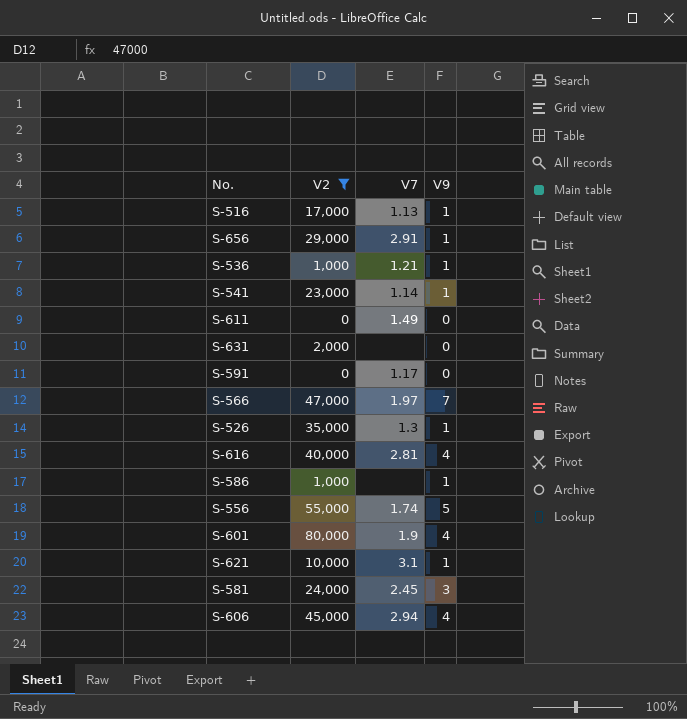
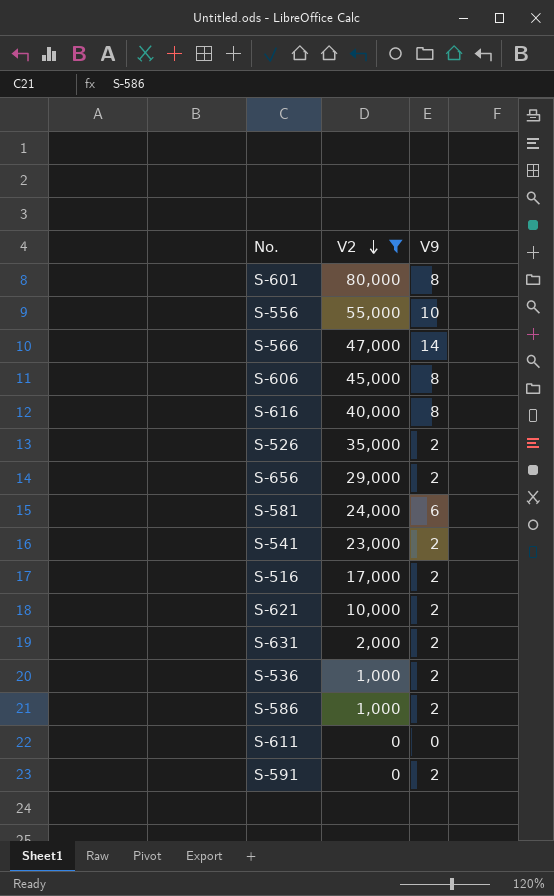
row order: none -> V2 descending
column V7 | position: 3 -> none
S-601 | V9: 4 -> 8
S-556 | V9: 5 -> 10
S-566 | V9: 7 -> 14
S-606 | V9: 4 -> 8
S-616 | V9: 4 -> 8
S-526 | V9: 1 -> 2
S-656 | V9: 1 -> 2
S-581 | V9: 3 -> 6
S-541 | V9: 1 -> 2
S-516 | V9: 1 -> 2
S-621 | V9: 1 -> 2
S-631 | V9: 0 -> 2
S-536 | V9: 1 -> 2
S-586 | V9: 1 -> 2
S-591 | V9: 0 -> 2

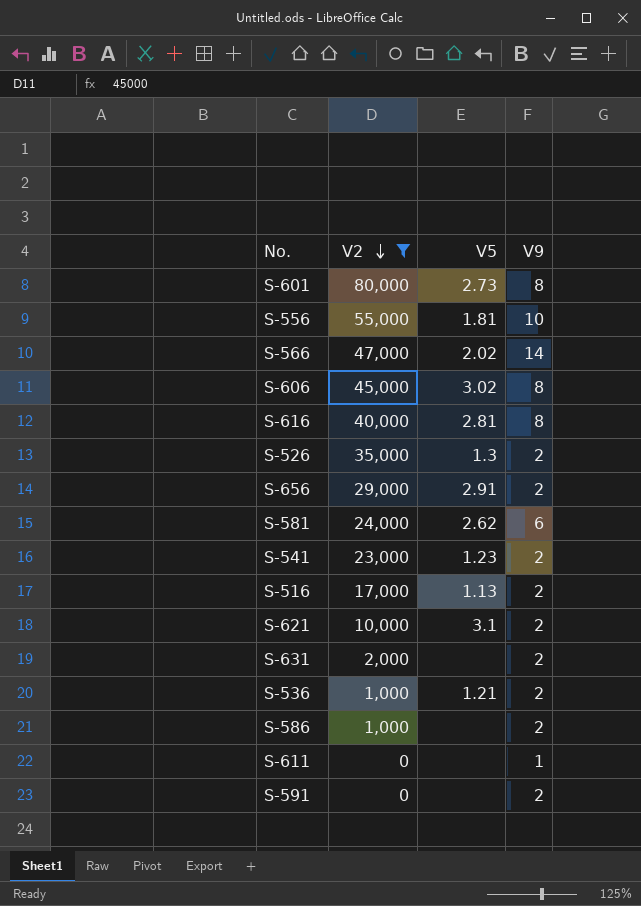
column V5 | position: none -> 3
S-611 | V9: 0 -> 1

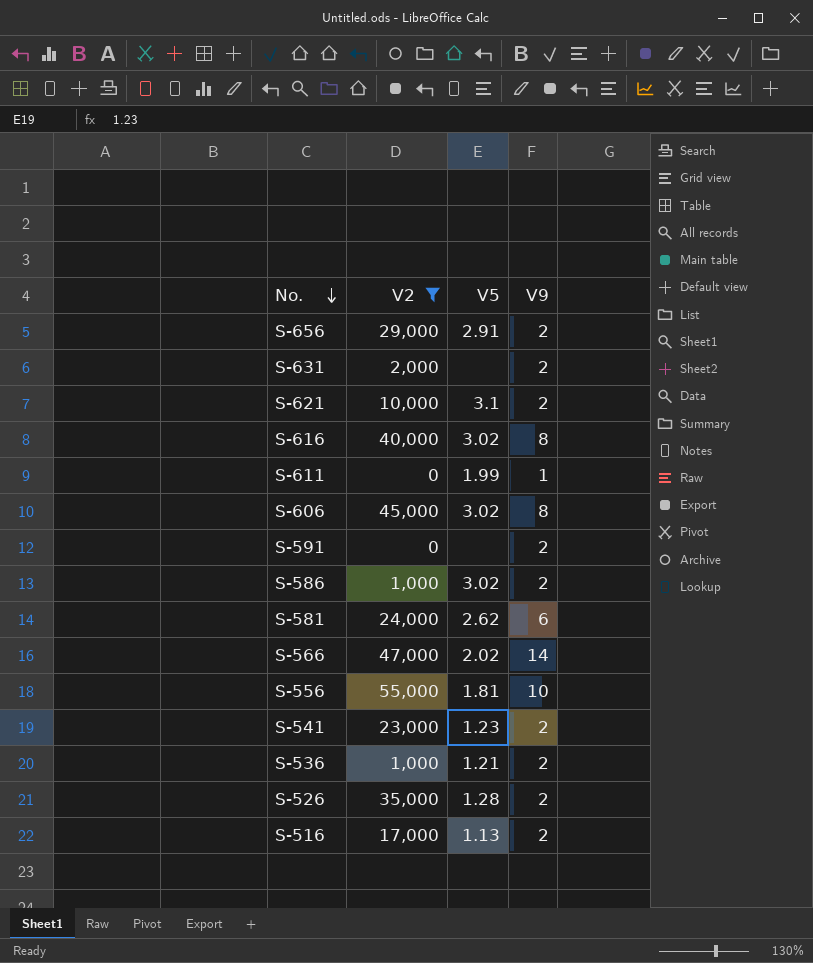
row order: V2 descending -> No. descending
row S-601: 80,000 | 2.73 | 8 -> none
S-616 | V5: 2.81 -> 3.02
S-611 | V5: none -> 1.99
S-586 | V5: none -> 3.02
S-526 | V5: 1.3 -> 1.28

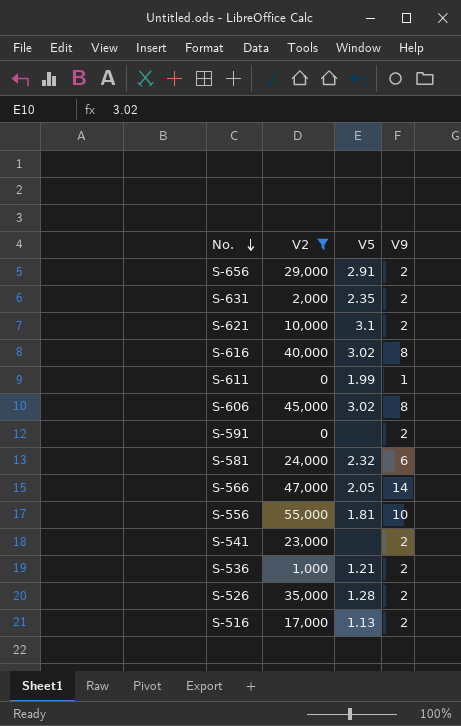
row S-586: 1,000 | 3.02 | 2 -> none
S-631 | V5: none -> 2.35
S-581 | V5: 2.62 -> 2.32
S-566 | V5: 2.02 -> 2.05
S-541 | V5: 1.23 -> none

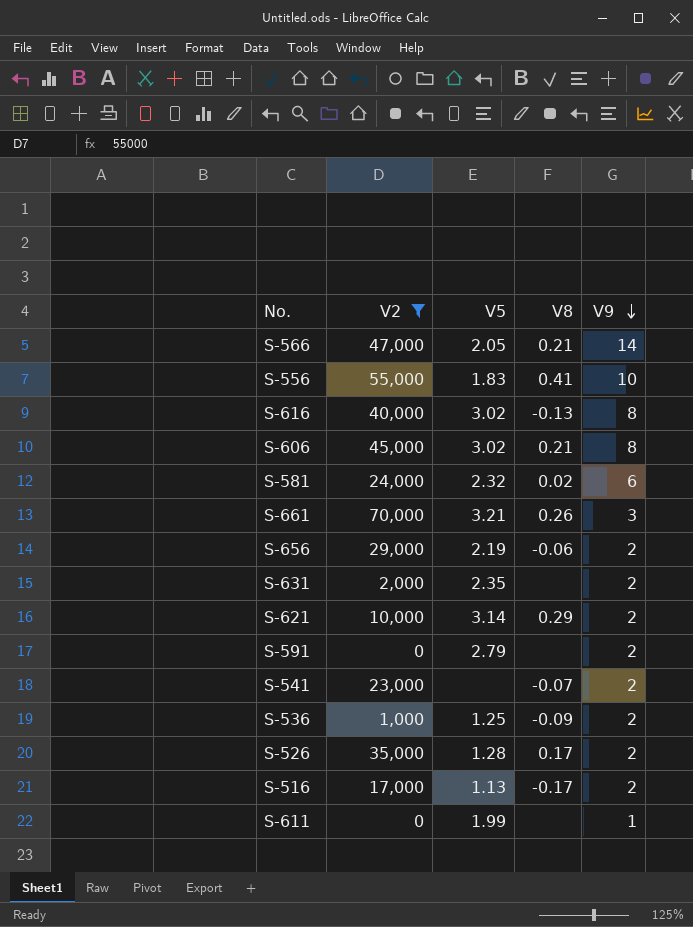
row order: No. descending -> V9 descending
column V8 | position: none -> 4
S-556 | V5: 1.81 -> 1.83
row S-661: none -> 70,000 | 3.21 | 0.26 | 3
S-656 | V5: 2.91 -> 2.19
S-621 | V5: 3.1 -> 3.14
S-591 | V5: none -> 2.79
S-536 | V5: 1.21 -> 1.25

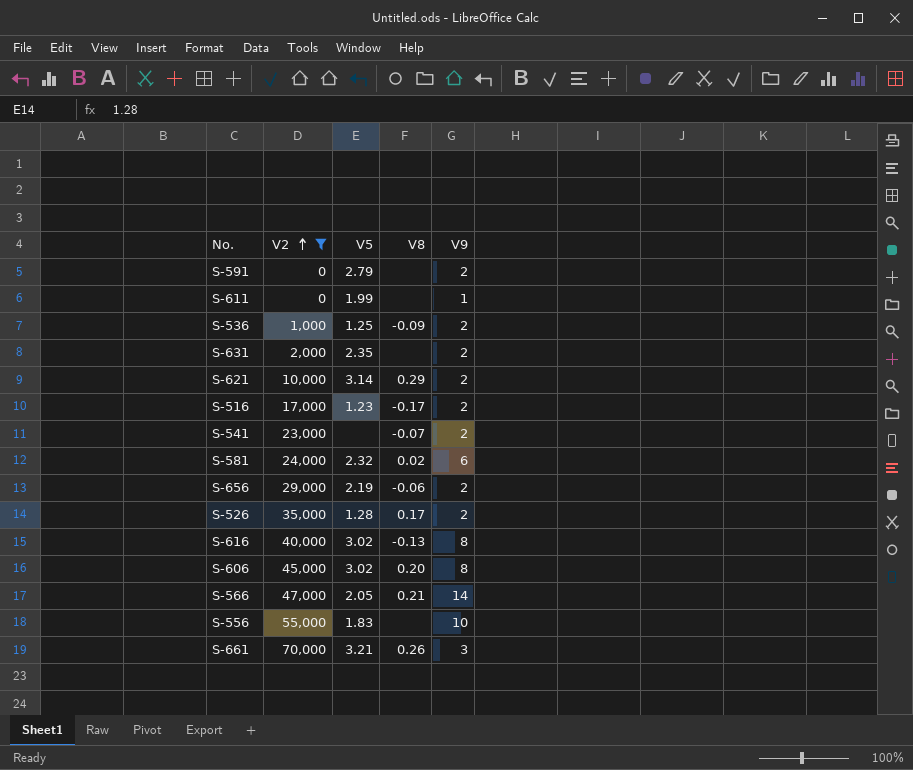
row order: V9 descending -> V2 ascending
S-516 | V5: 1.13 -> 1.23
S-606 | V8: 0.21 -> 0.20
S-556 | V8: 0.41 -> none

